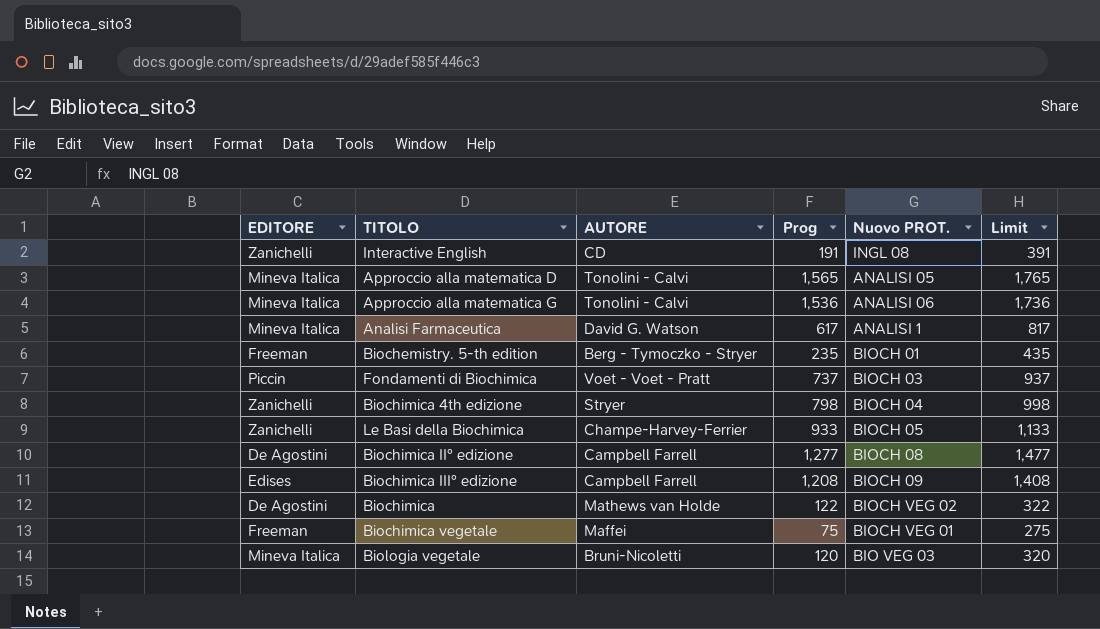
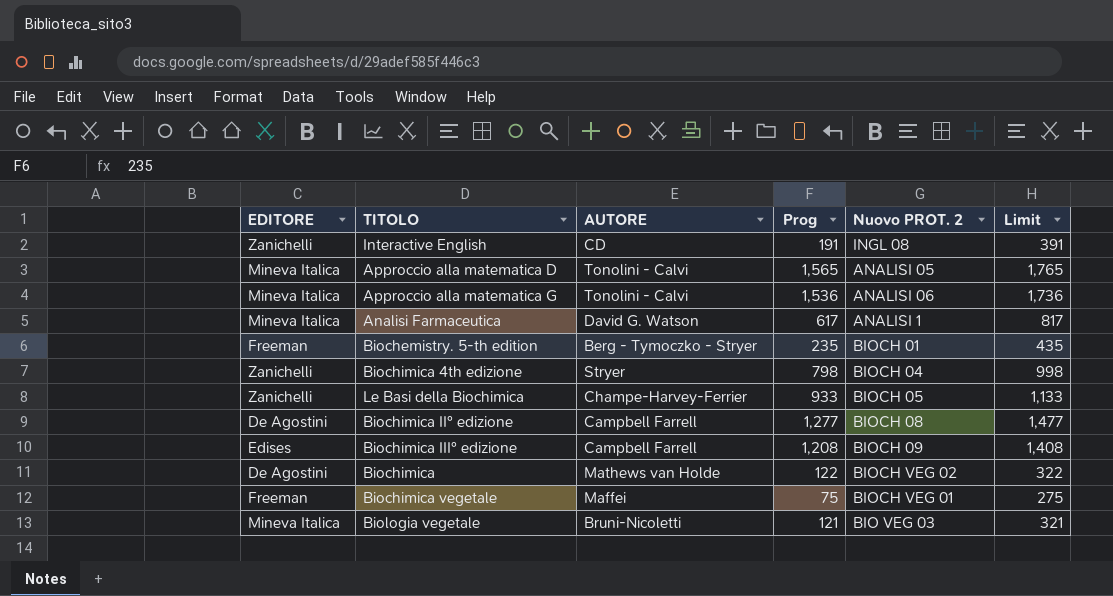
column name: Nuovo PROT. -> Nuovo PROT. 2
row Fondamenti di Biochimica: Piccin | Voet - Voet - Pratt | 737 | BIOCH 03 | 937 -> none
Biologia vegetale | Prog: 120 -> 121
Biologia vegetale | Limit: 320 -> 321

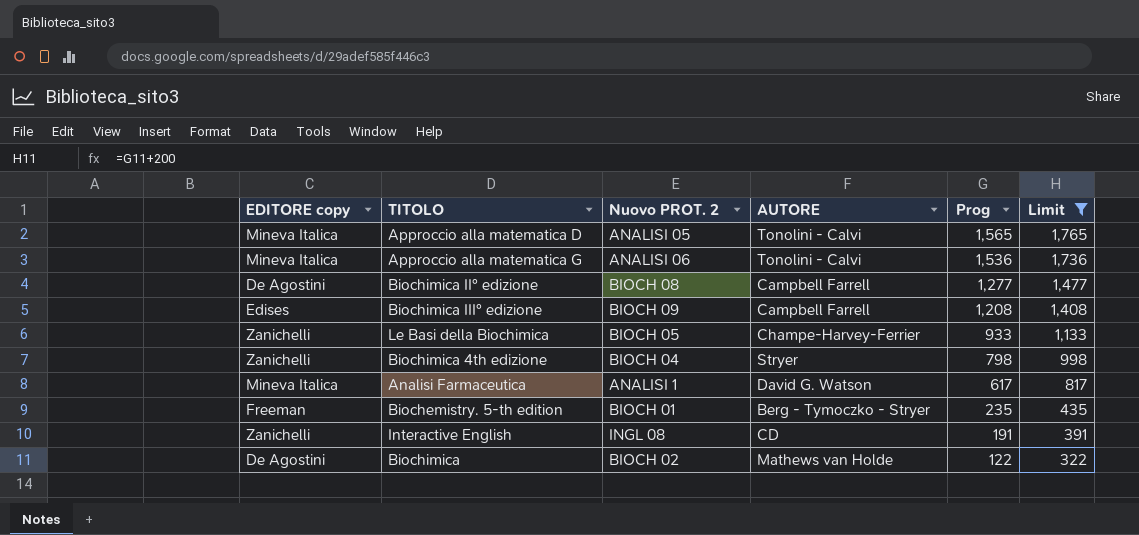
filter: none -> Limit >= 322
row order: none -> Prog descending
column name: EDITORE -> EDITORE copy
column Nuovo PROT. 2 | position: 5 -> 3
Biochimica | Nuovo PROT. 2: BIOCH VEG 02 -> BIOCH 02

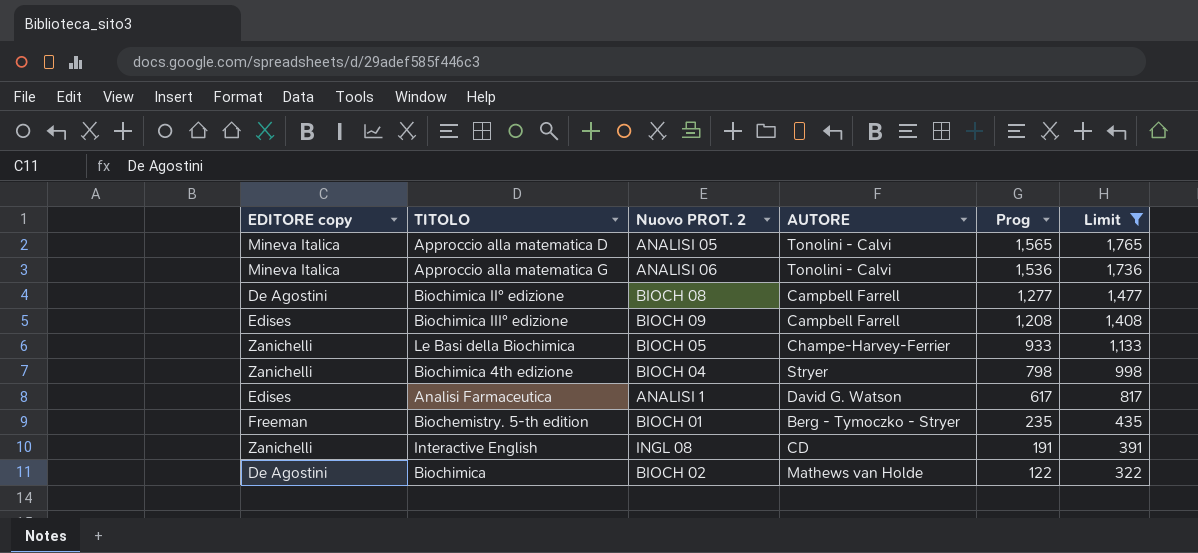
Analisi Farmaceutica | EDITORE copy: Mineva Italica -> Edises

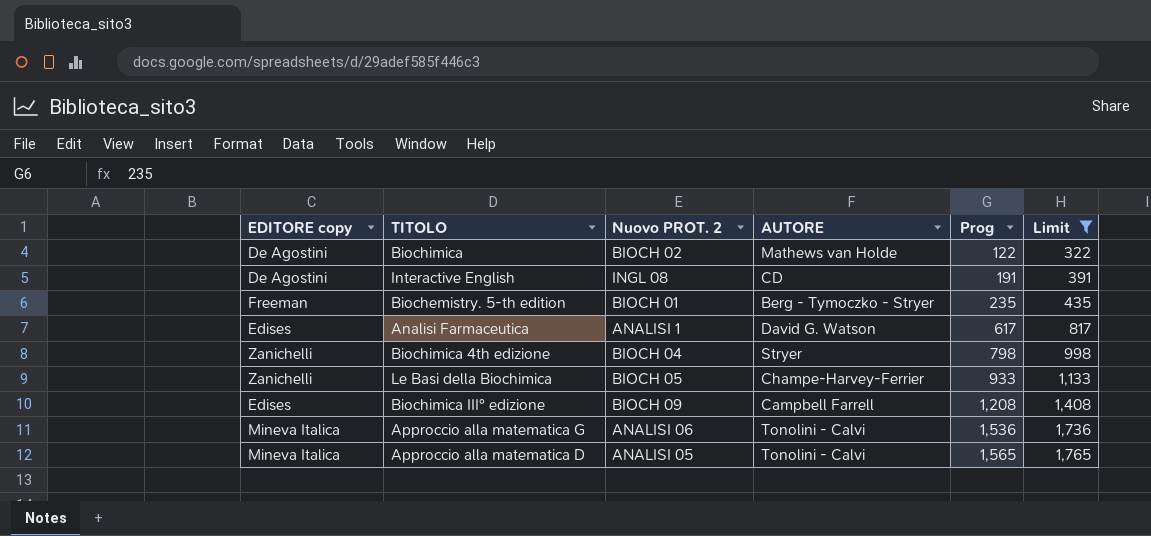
row order: Prog descending -> Prog ascending
row Biochimica II° edizione: De Agostini | BIOCH 08 | Campbell Farrell | 1,277 | 1,477 -> none
Interactive English | EDITORE copy: Zanichelli -> De Agostini

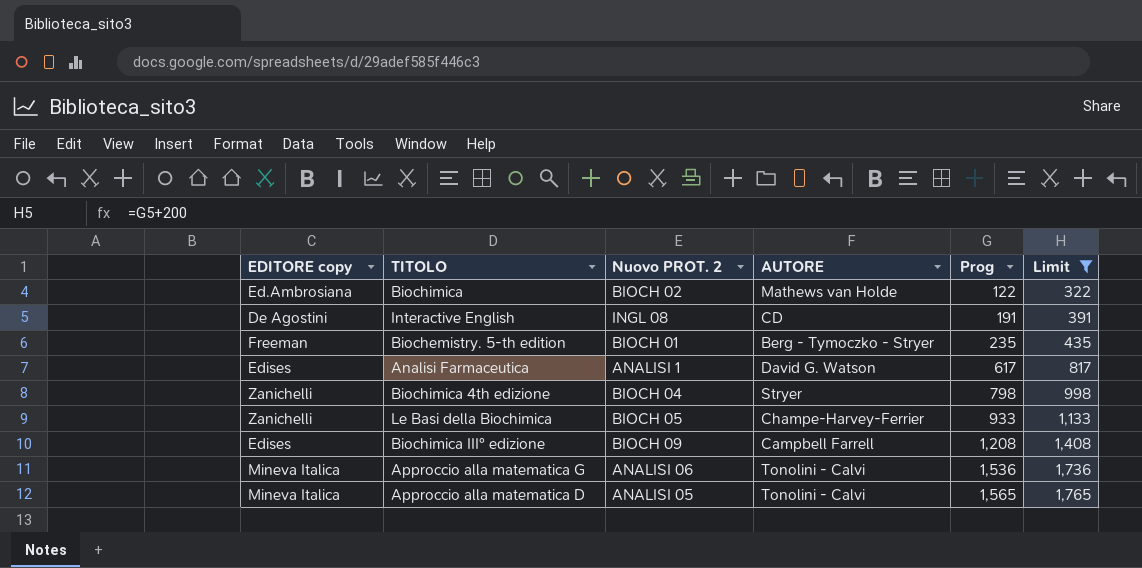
Biochimica | EDITORE copy: De Agostini -> Ed.Ambrosiana

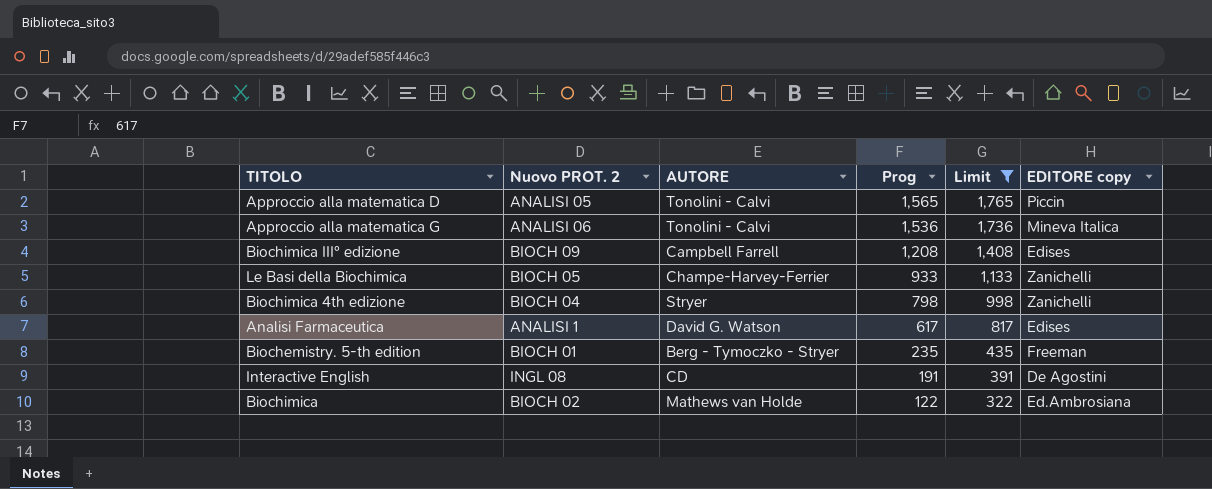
row order: Prog ascending -> Prog descending
column EDITORE copy | position: 1 -> 6
Approccio alla matematica D | EDITORE copy: Mineva Italica -> Piccin

